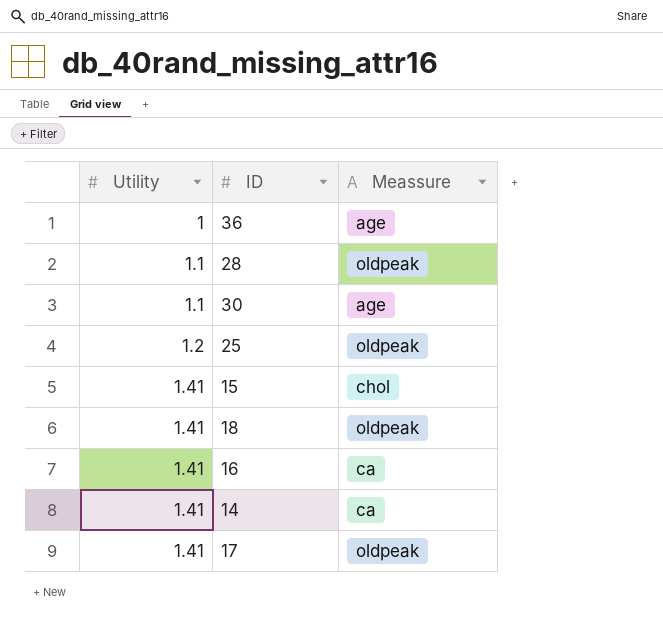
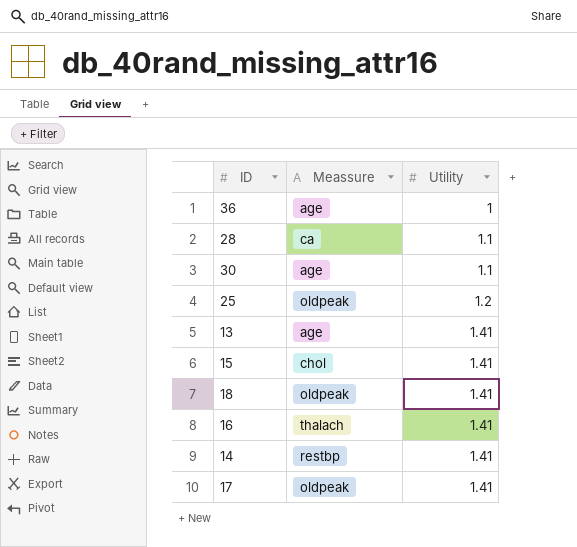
column Utility | position: 1 -> 3
28 | Meassure: oldpeak -> ca
row 13: none -> age | 1.41
16 | Meassure: ca -> thalach
14 | Meassure: ca -> restbp

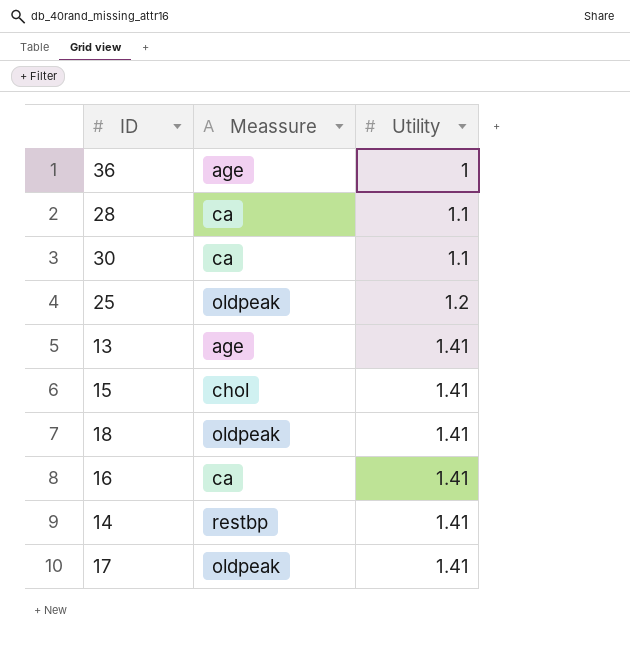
30 | Meassure: age -> ca
16 | Meassure: thalach -> ca

